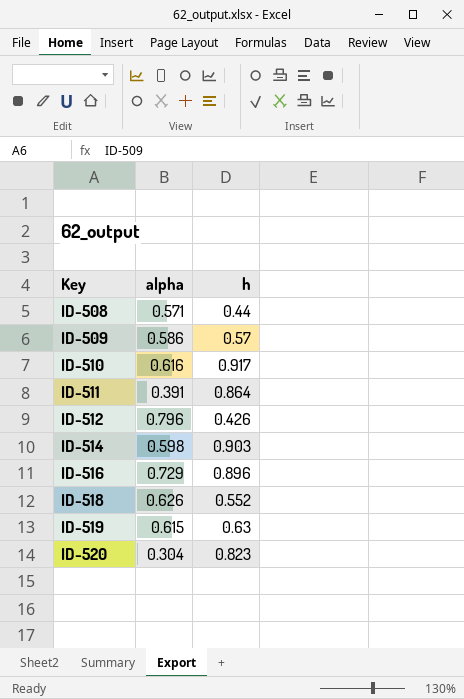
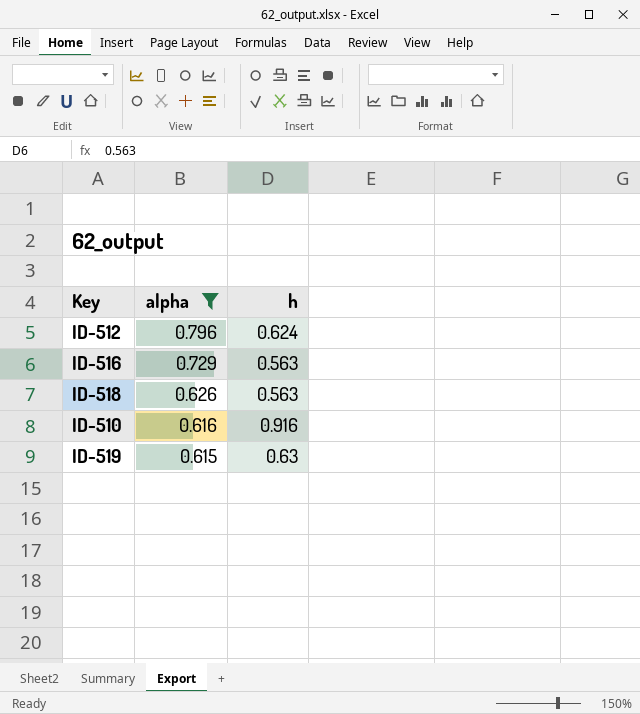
filter: none -> alpha >= 0.615
row order: Key ascending -> alpha descending
ID-512 | h: 0.426 -> 0.624
ID-516 | h: 0.896 -> 0.563
ID-518 | h: 0.552 -> 0.563
ID-510 | h: 0.917 -> 0.916

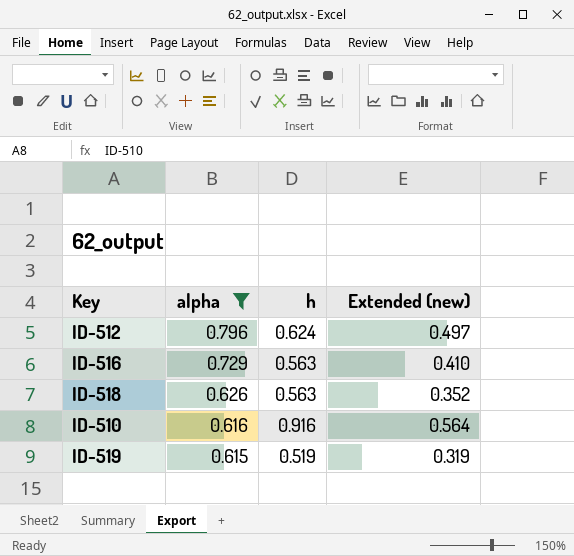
column Extended (new) | formula: none -> [alpha] * [h]
ID-519 | h: 0.63 -> 0.519

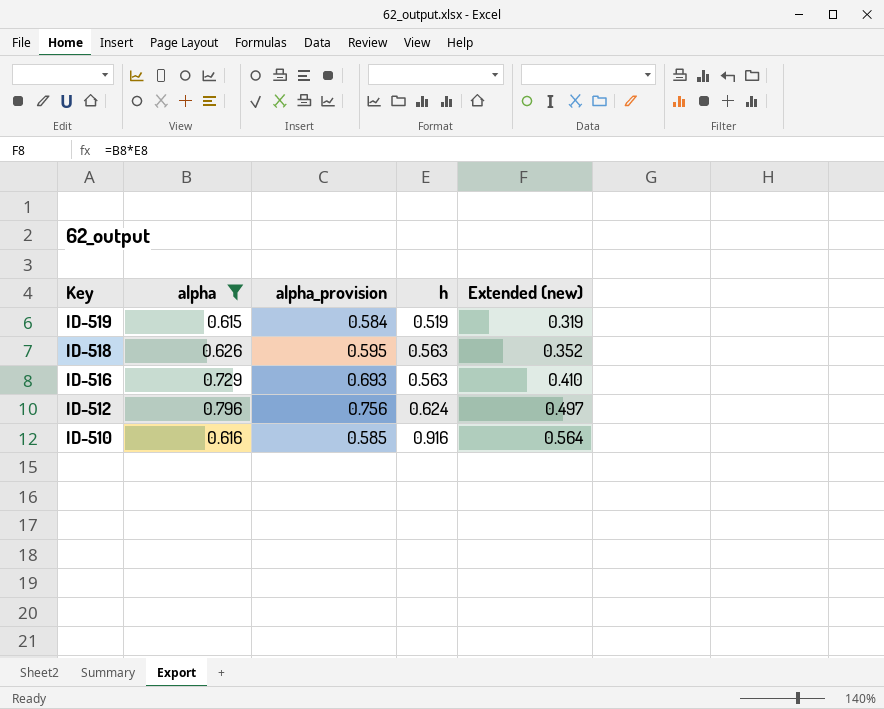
row order: alpha descending -> Key descending
column alpha_provision | formula: none -> [alpha] * 0.95

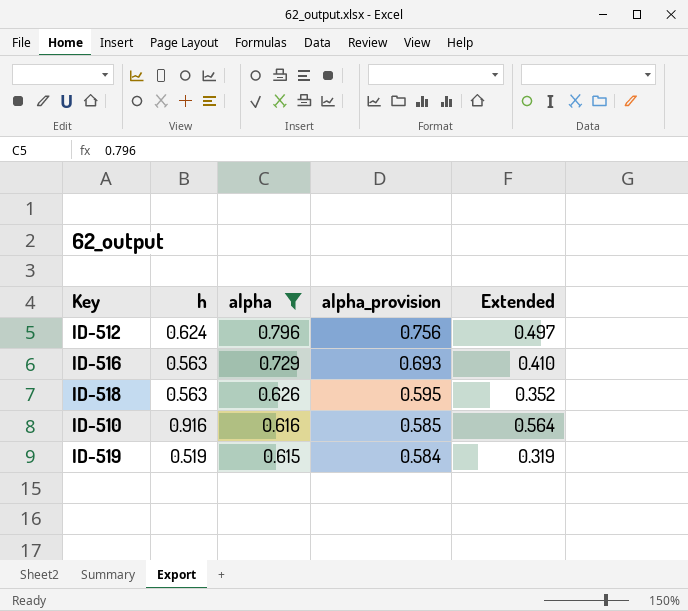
row order: Key descending -> alpha descending
column h | position: 4 -> 2
column name: Extended (new) -> Extended

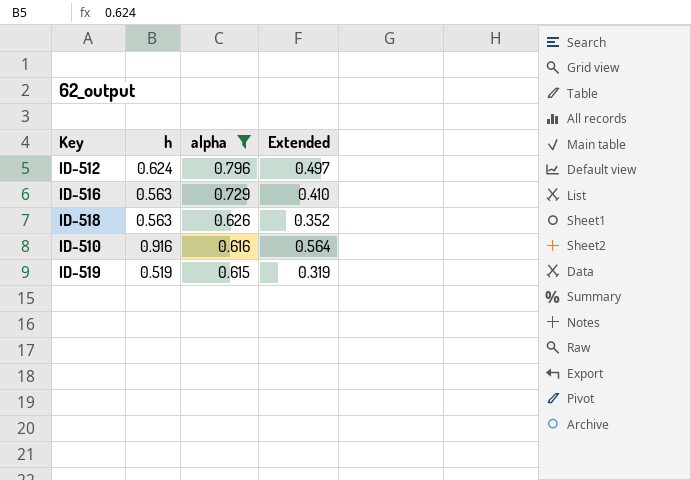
column alpha_provision | formula: [alpha] * 0.95 -> none

